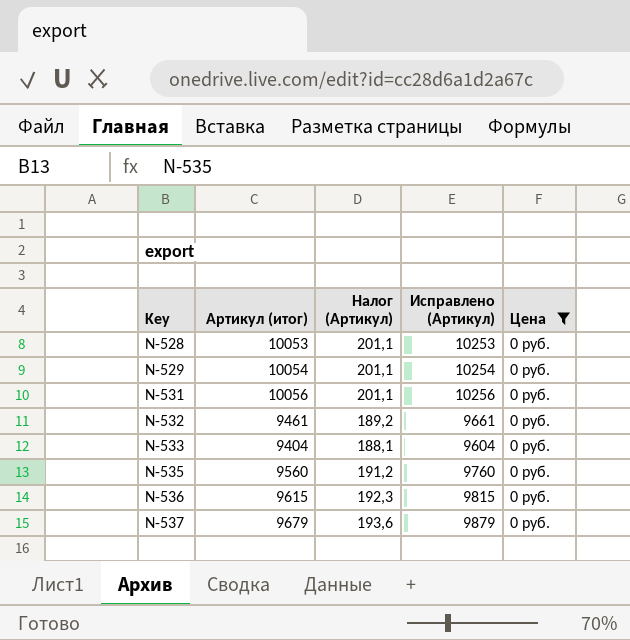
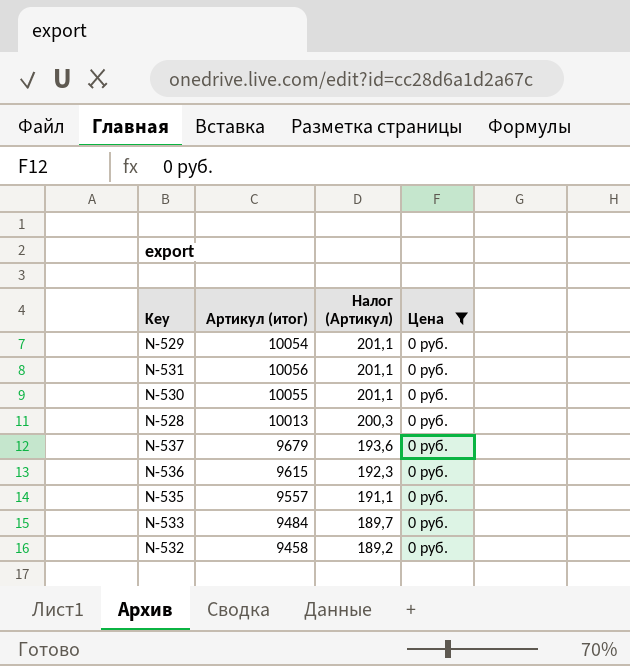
row order: Key ascending -> Налог (Артикул) descending
column Исправлено (Артикул) | formula: [Артикул (итог)] + 200 -> none
row N-530: none -> 10055 | 201,1 | 0 руб.
N-528 | Артикул (итог): 10053 -> 10013
N-528 | Налог (Артикул): 201,1 -> 200,3
N-535 | Артикул (итог): 9560 -> 9557
N-535 | Налог (Артикул): 191,2 -> 191,1
N-533 | Артикул (итог): 9404 -> 9484
N-533 | Налог (Артикул): 188,1 -> 189,7
N-532 | Артикул (итог): 9461 -> 9458

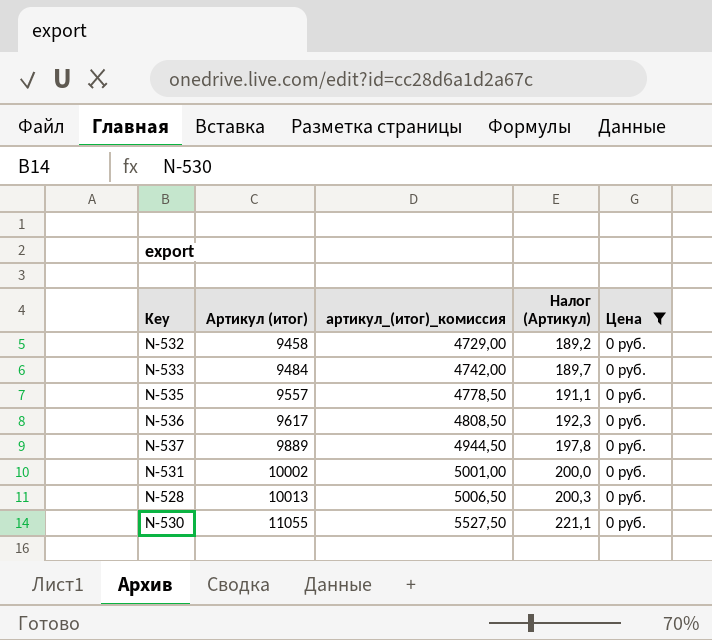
row order: Налог (Артикул) descending -> Артикул (итог) ascending
column артикул_(итог)_комиссия | formula: none -> [Артикул (итог)] * 0,5
row N-529: 10054 | 201,1 | 0 руб. -> none
N-536 | Артикул (итог): 9615 -> 9617
N-537 | Артикул (итог): 9679 -> 9889
N-537 | Налог (Артикул): 193,6 -> 197,8
N-531 | Артикул (итог): 10056 -> 10002
N-531 | Налог (Артикул): 201,1 -> 200,0
N-530 | Артикул (итог): 10055 -> 11055
N-530 | Налог (Артикул): 201,1 -> 221,1

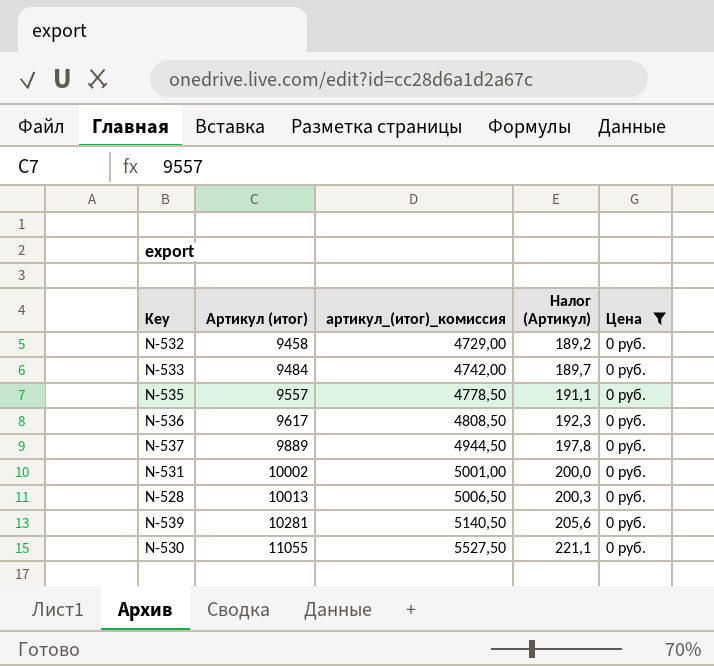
row N-539: none -> 10281 | 5140,50 | 205,6 | 0 руб.

